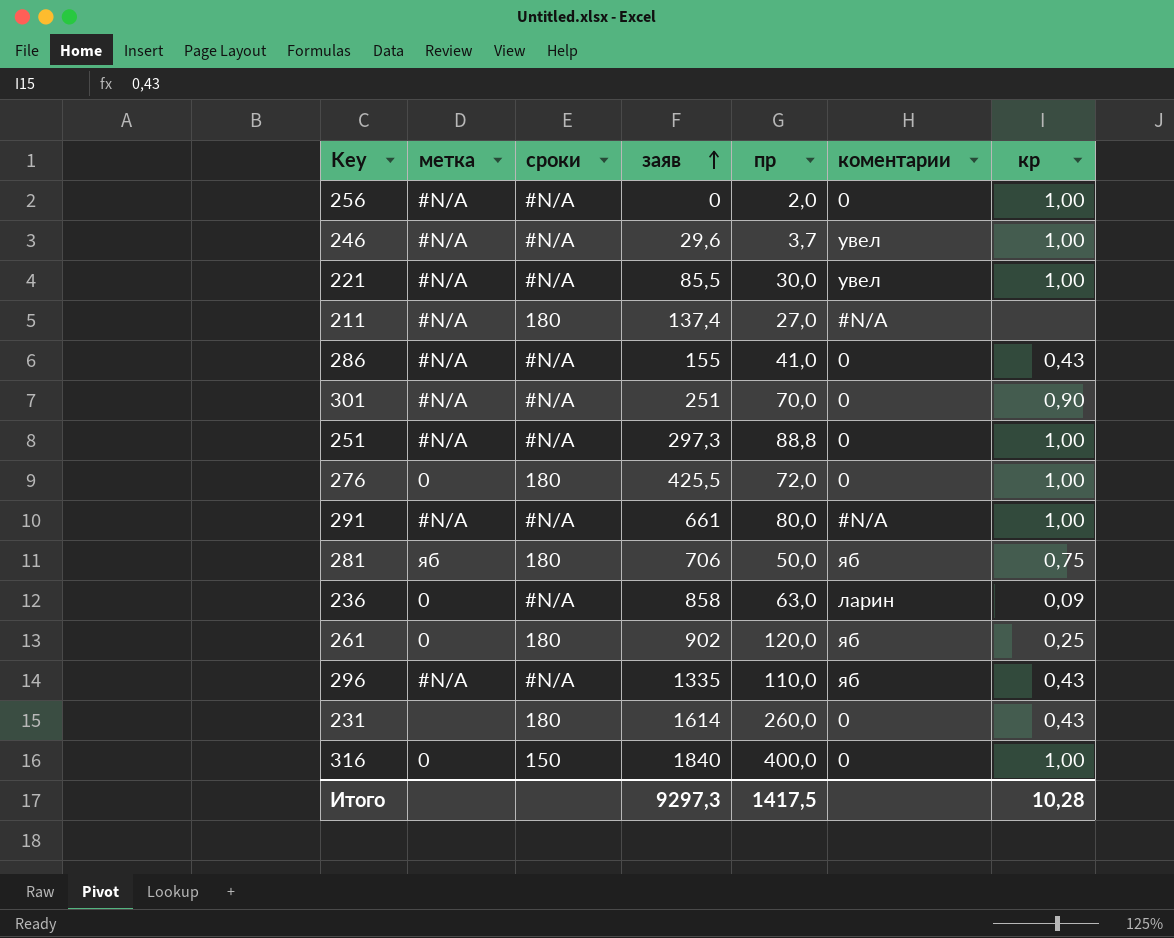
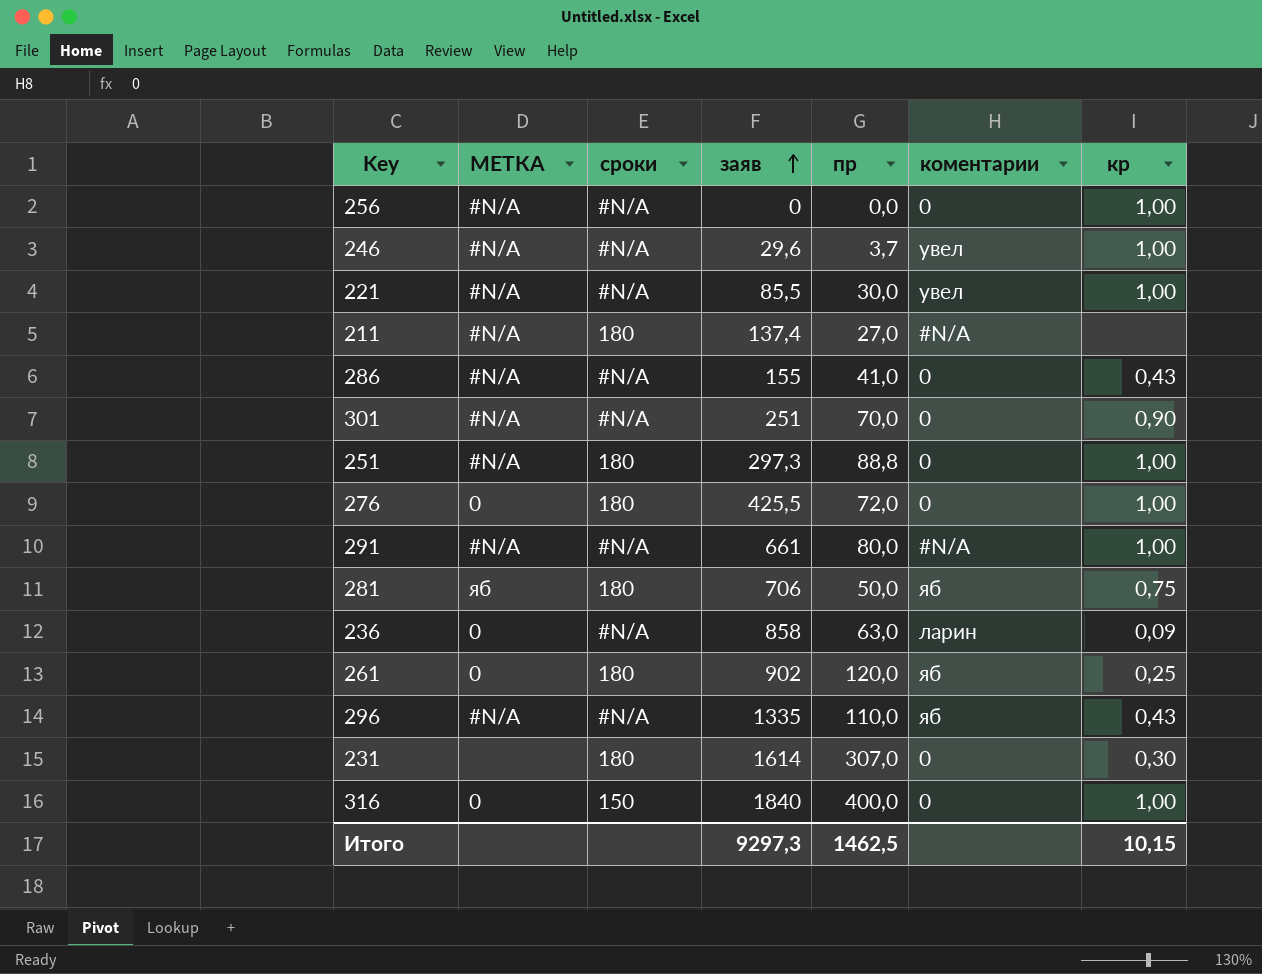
column name: метка -> МЕТКА
256 | пр: 2,0 -> 0,0
251 | сроки: #N/A -> 180
231 | пр: 260,0 -> 307,0
231 | кр: 0,43 -> 0,30
Итого | пр: 1417,5 -> 1462,5
Итого | кр: 10,28 -> 10,15

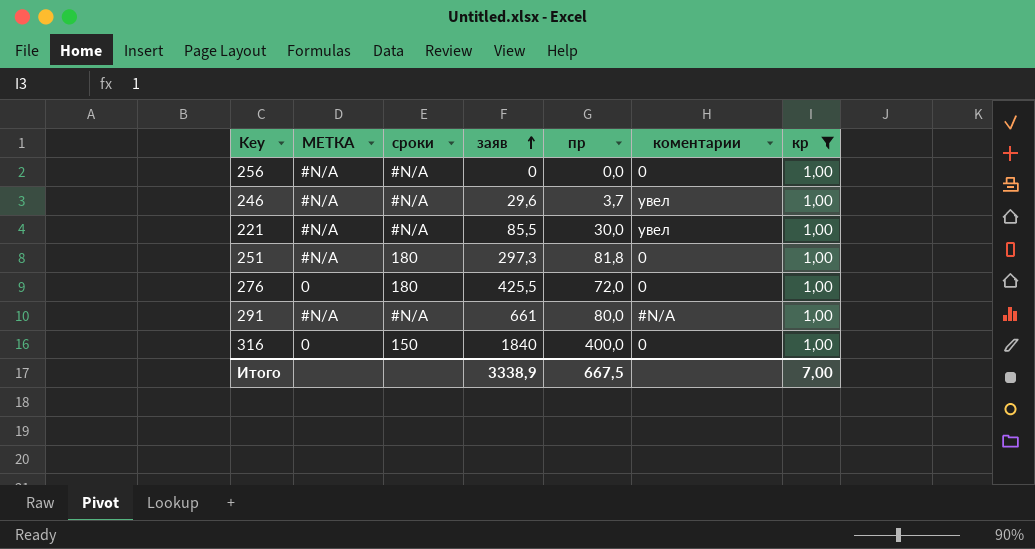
filter: none -> кр = 1,00
251 | пр: 88,8 -> 81,8
Итого | заяв: 9297,3 -> 3338,9
Итого | пр: 1462,5 -> 667,5
Итого | кр: 10,15 -> 7,00

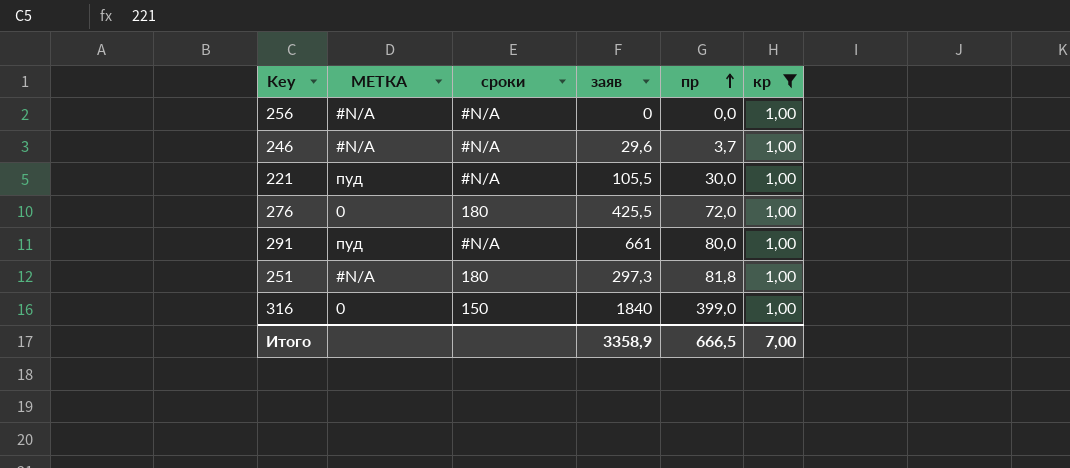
row order: заяв ascending -> пр ascending
column коментарии | position: 6 -> none
221 | МЕТКА: #N/A -> пуд
221 | заяв: 85,5 -> 105,5
291 | МЕТКА: #N/A -> пуд
316 | пр: 400,0 -> 399,0
Итого | заяв: 3338,9 -> 3358,9
Итого | пр: 667,5 -> 666,5

